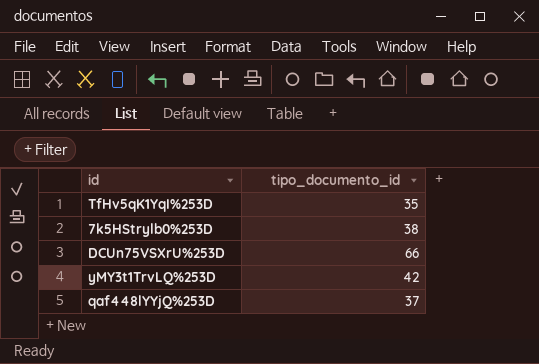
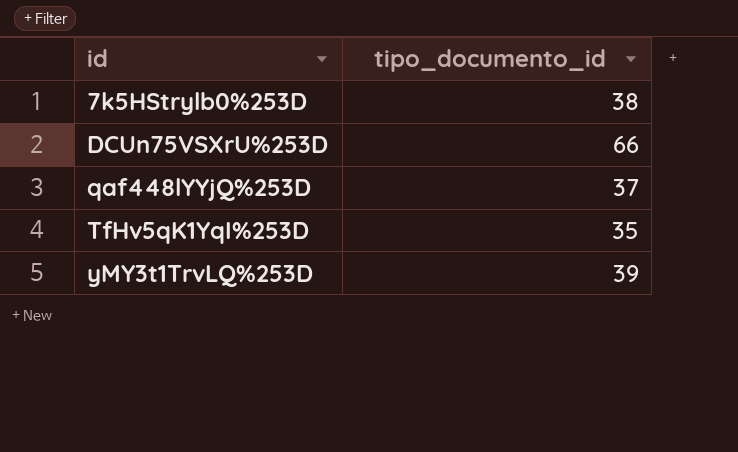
row order: none -> id ascending
yMY3t1TrvLQ%253D | tipo_documento_id: 42 -> 39

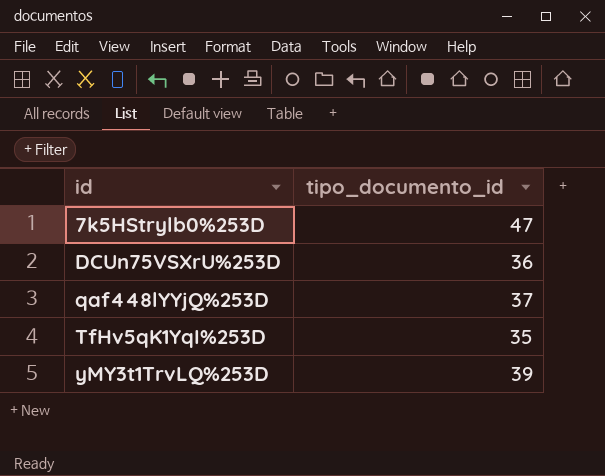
7k5HStrylb0%253D | tipo_documento_id: 38 -> 47
DCUn75VSXrU%253D | tipo_documento_id: 66 -> 36

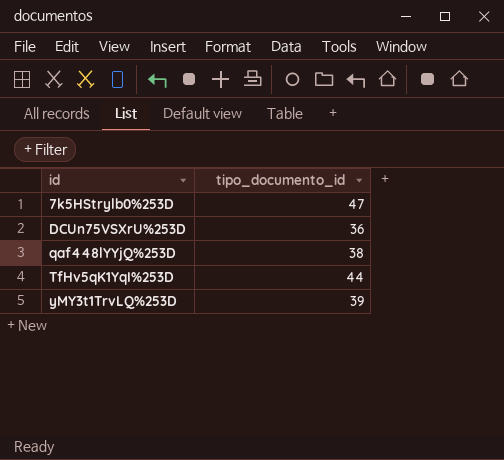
qaf448lYYjQ%253D | tipo_documento_id: 37 -> 38
TfHv5qK1YqI%253D | tipo_documento_id: 35 -> 44

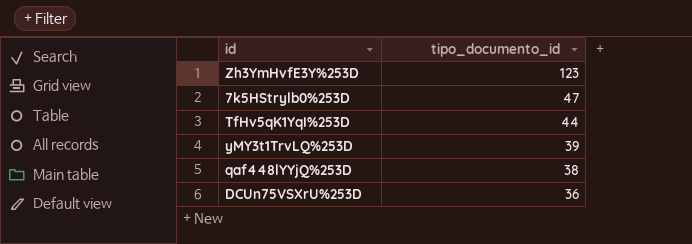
row order: id ascending -> tipo_documento_id descending
row Zh3YmHvfE3Y%253D: none -> 123

